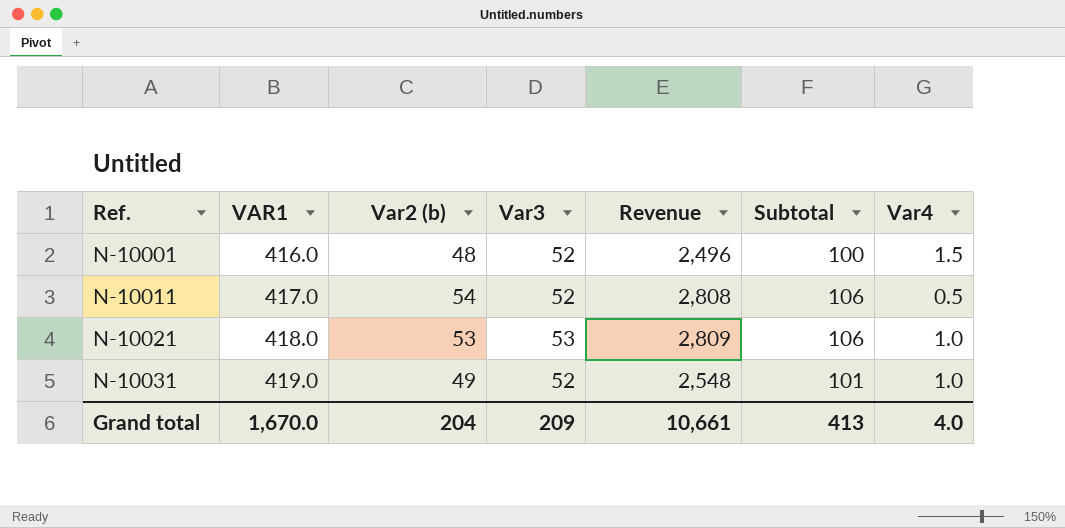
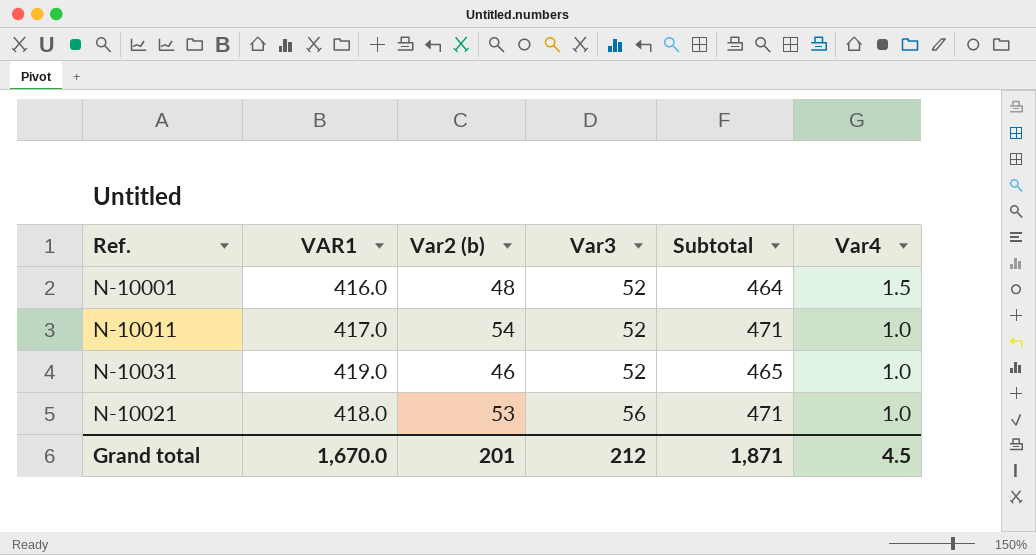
row order: Ref. ascending -> Var3 ascending
column Revenue | formula: [Var2 (b)] * [Var3] -> none
column Subtotal | formula: [Var2 (b)] + [Var3] -> [VAR1] + [Var2 (b)]
N-10011 | Var4: 0.5 -> 1.0
N-10031 | Var2 (b): 49 -> 46
N-10021 | Var3: 53 -> 56
Grand total | Var2 (b): 204 -> 201
Grand total | Var3: 209 -> 212
Grand total | Subtotal: 413 -> 1,871
Grand total | Var4: 4.0 -> 4.5

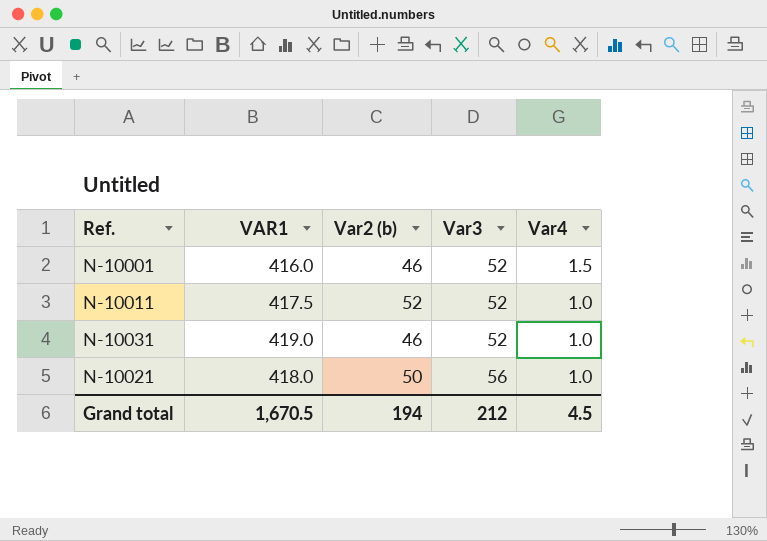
column Subtotal | formula: [VAR1] + [Var2 (b)] -> none
N-10001 | Var2 (b): 48 -> 46
N-10011 | VAR1: 417.0 -> 417.5
N-10011 | Var2 (b): 54 -> 52
N-10021 | Var2 (b): 53 -> 50
Grand total | VAR1: 1,670.0 -> 1,670.5
Grand total | Var2 (b): 201 -> 194

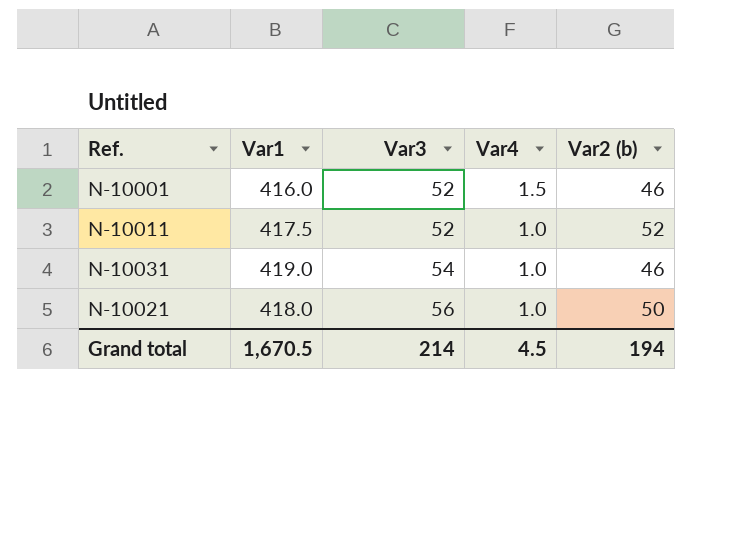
column name: VAR1 -> Var1
column Var2 (b) | position: 3 -> 5
N-10031 | Var3: 52 -> 54
Grand total | Var3: 212 -> 214

